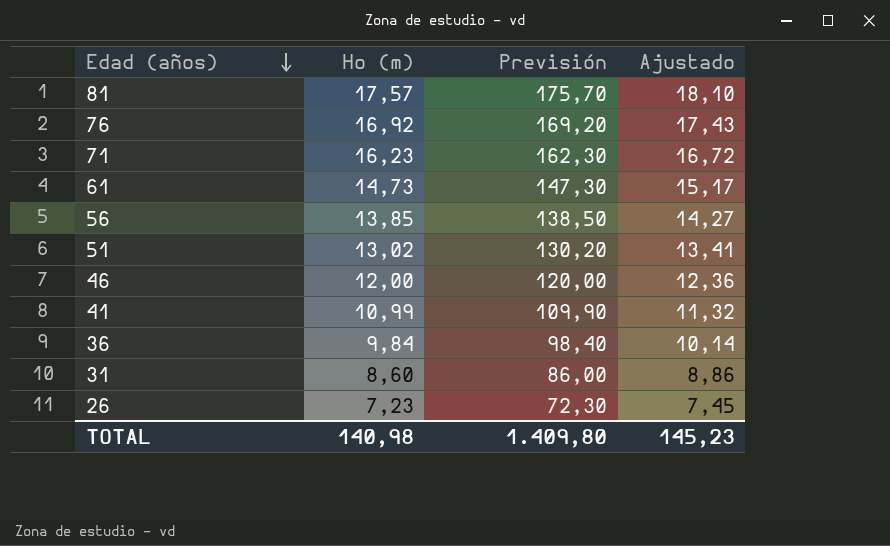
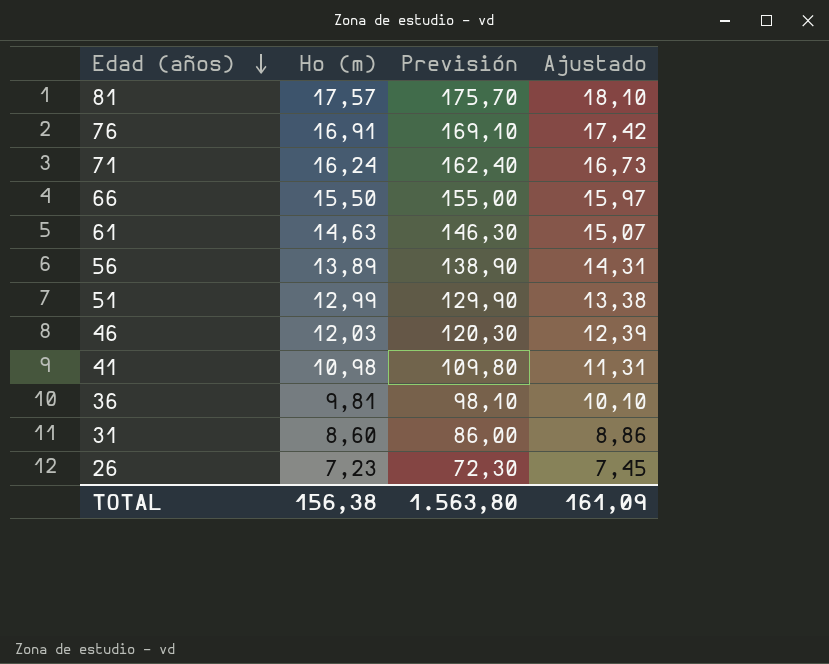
76 | Ho (m): 16,92 -> 16,91
76 | Previsión: 169,20 -> 169,10
76 | Ajustado: 17,43 -> 17,42
71 | Ho (m): 16,23 -> 16,24
71 | Previsión: 162,30 -> 162,40
71 | Ajustado: 16,72 -> 16,73
row 66: none -> 15,50 | 155,00 | 15,97
61 | Ho (m): 14,73 -> 14,63
61 | Previsión: 147,30 -> 146,30
61 | Ajustado: 15,17 -> 15,07
56 | Ho (m): 13,85 -> 13,89
56 | Previsión: 138,50 -> 138,90
56 | Ajustado: 14,27 -> 14,31
51 | Ho (m): 13,02 -> 12,99
51 | Previsión: 130,20 -> 129,90
51 | Ajustado: 13,41 -> 13,38
46 | Ho (m): 12,00 -> 12,03
46 | Previsión: 120,00 -> 120,30
46 | Ajustado: 12,36 -> 12,39
41 | Ho (m): 10,99 -> 10,98
41 | Previsión: 109,90 -> 109,80
41 | Ajustado: 11,32 -> 11,31
36 | Ho (m): 9,84 -> 9,81
36 | Previsión: 98,40 -> 98,10
36 | Ajustado: 10,14 -> 10,10
TOTAL | Ho (m): 140,98 -> 156,38
TOTAL | Previsión: 1.409,80 -> 1.563,80
TOTAL | Ajustado: 145,23 -> 161,09

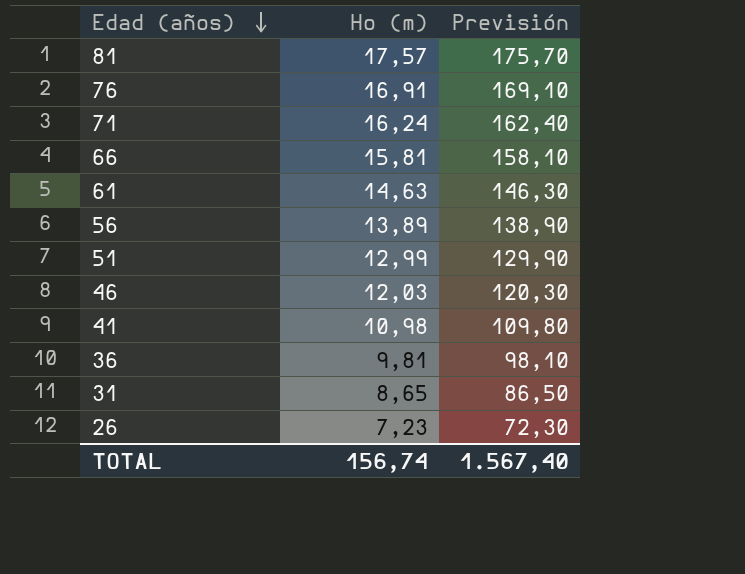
column Ajustado | formula: [Ho (m)] * 1,03 -> none
66 | Ho (m): 15,50 -> 15,81
66 | Previsión: 155,00 -> 158,10
31 | Ho (m): 8,60 -> 8,65
31 | Previsión: 86,00 -> 86,50
TOTAL | Ho (m): 156,38 -> 156,74
TOTAL | Previsión: 1.563,80 -> 1.567,40

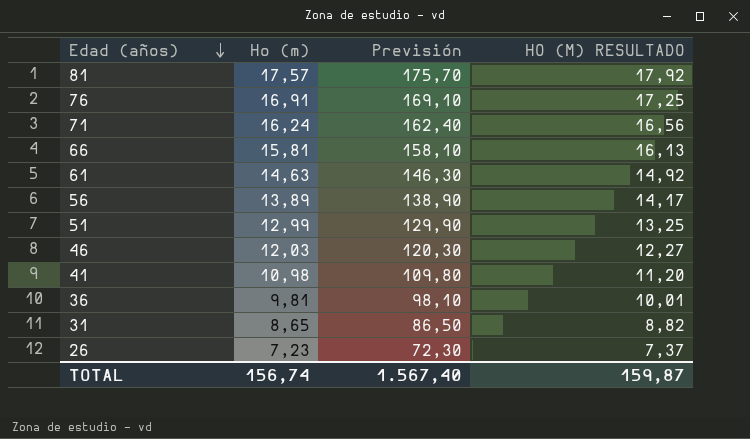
column HO (M) RESULTADO | formula: none -> [Ho (m)] * 1,02

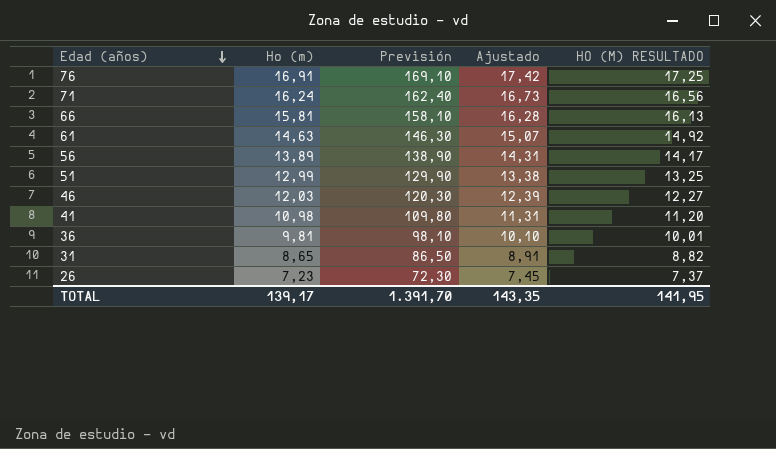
column Ajustado | formula: none -> [Ho (m)] * 1,03
row 81: 17,57 | 175,70 | 17,92 -> none
TOTAL | Ho (m): 156,74 -> 139,17
TOTAL | Previsión: 1.567,40 -> 1.391,70
TOTAL | HO (M) RESULTADO: 159,87 -> 141,95

